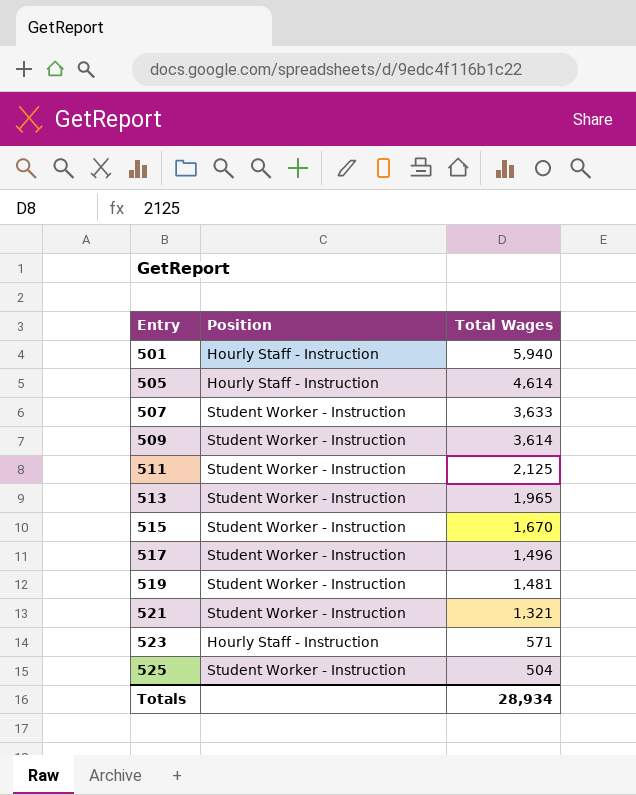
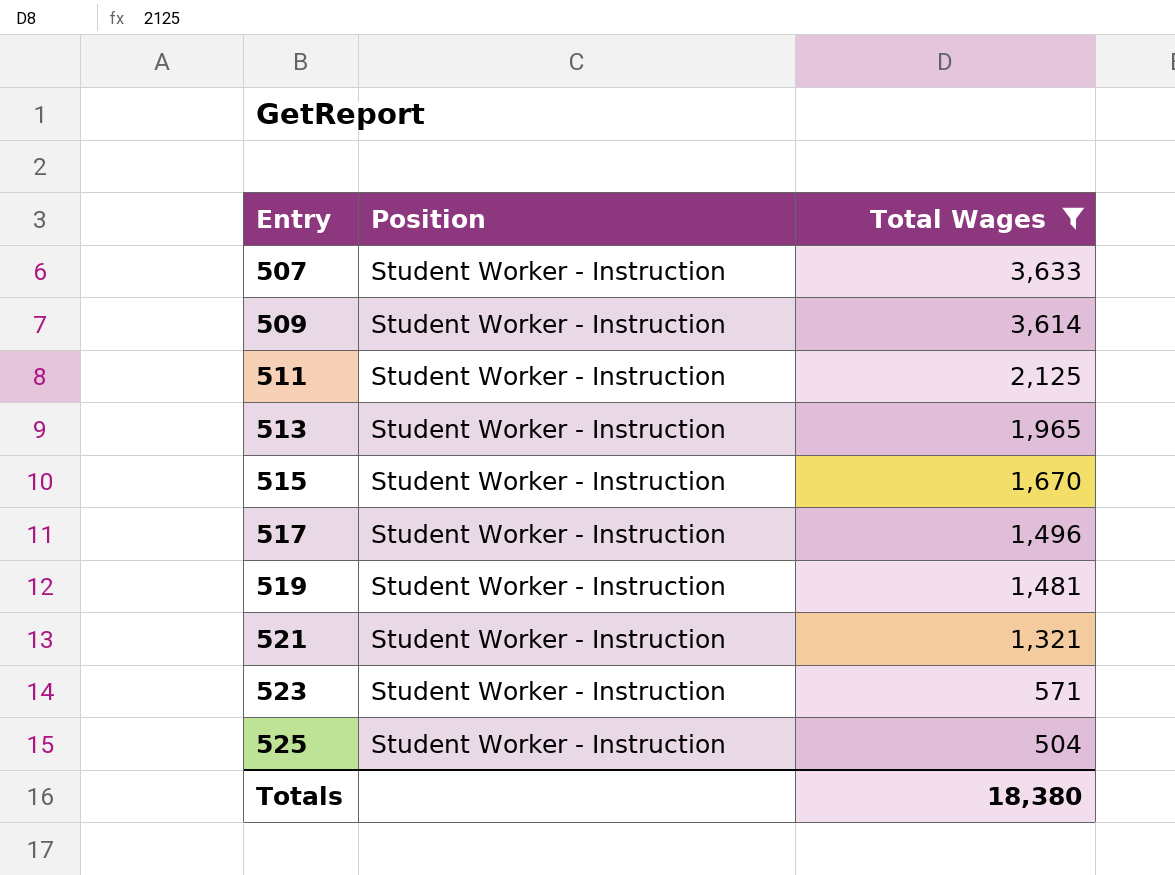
filter: none -> Total Wages <= 3,633
523 | Position: Hourly Staff - Instruction -> Student Worker - Instruction
Totals | Total Wages: 28,934 -> 18,380

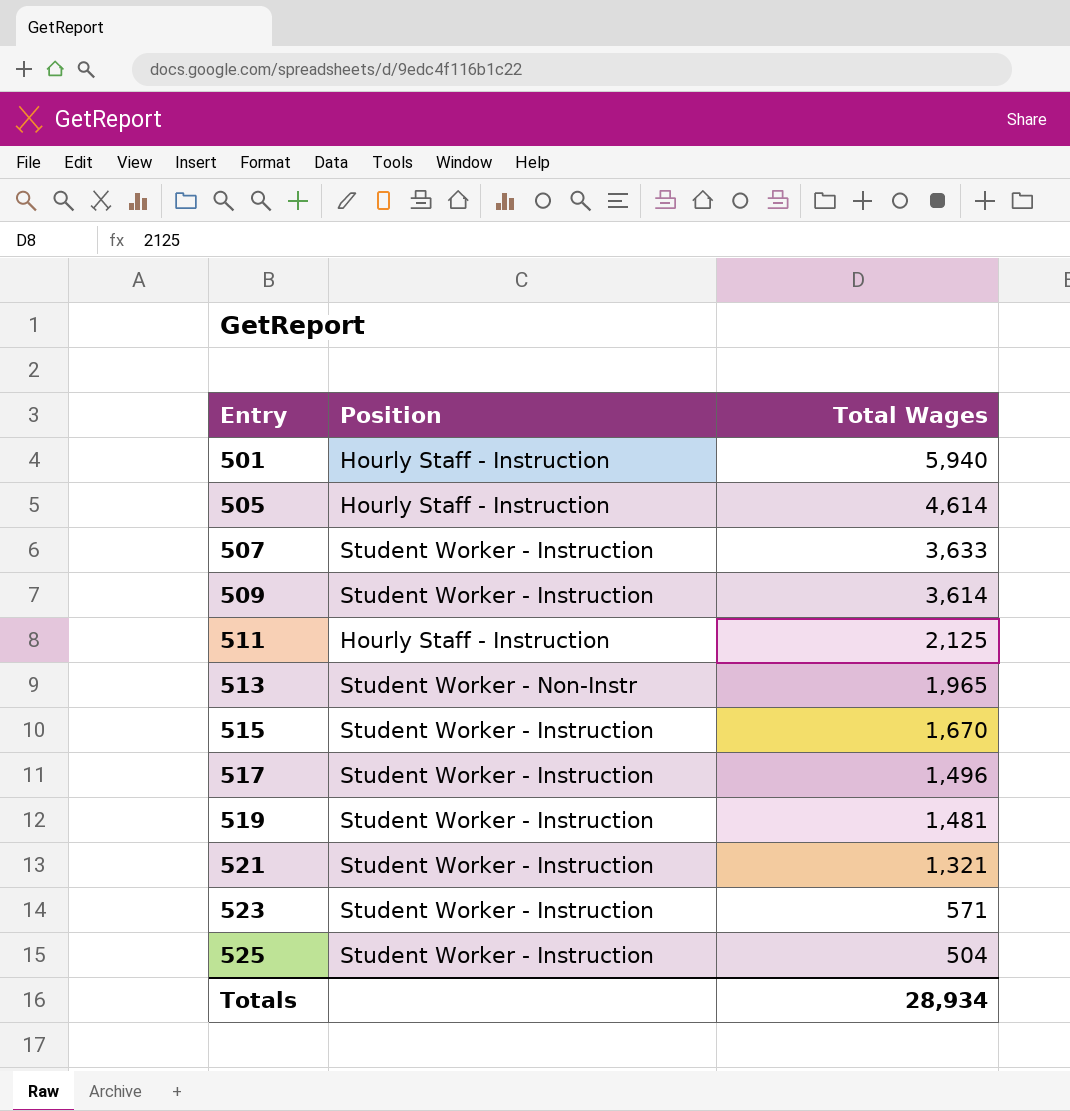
filter: Total Wages <= 3,633 -> none
511 | Position: Student Worker - Instruction -> Hourly Staff - Instruction
513 | Position: Student Worker - Instruction -> Student Worker - Non-Instr
Totals | Total Wages: 18,380 -> 28,934

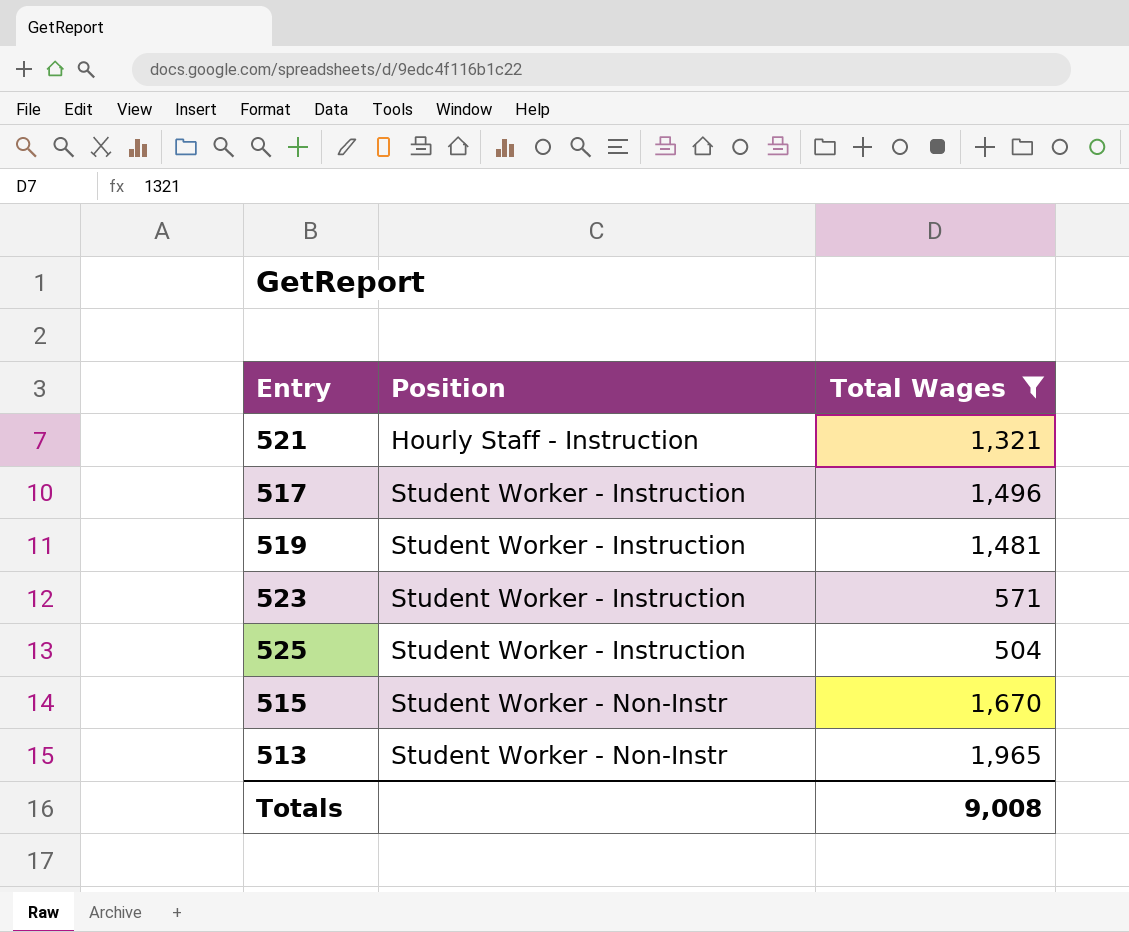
filter: none -> Total Wages <= 1,965
row order: Entry ascending -> Position ascending
521 | Position: Student Worker - Instruction -> Hourly Staff - Instruction
515 | Position: Student Worker - Instruction -> Student Worker - Non-Instr
Totals | Total Wages: 28,934 -> 9,008

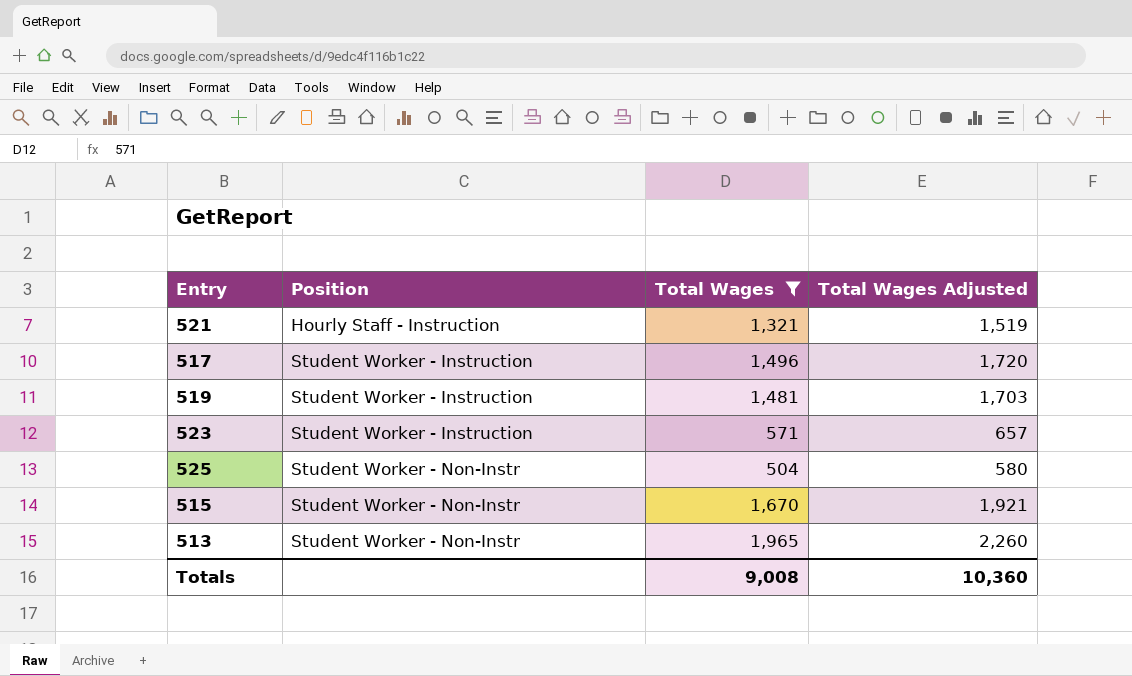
column Total Wages Adjusted | formula: none -> [Total Wages] * 1.15
525 | Position: Student Worker - Instruction -> Student Worker - Non-Instr

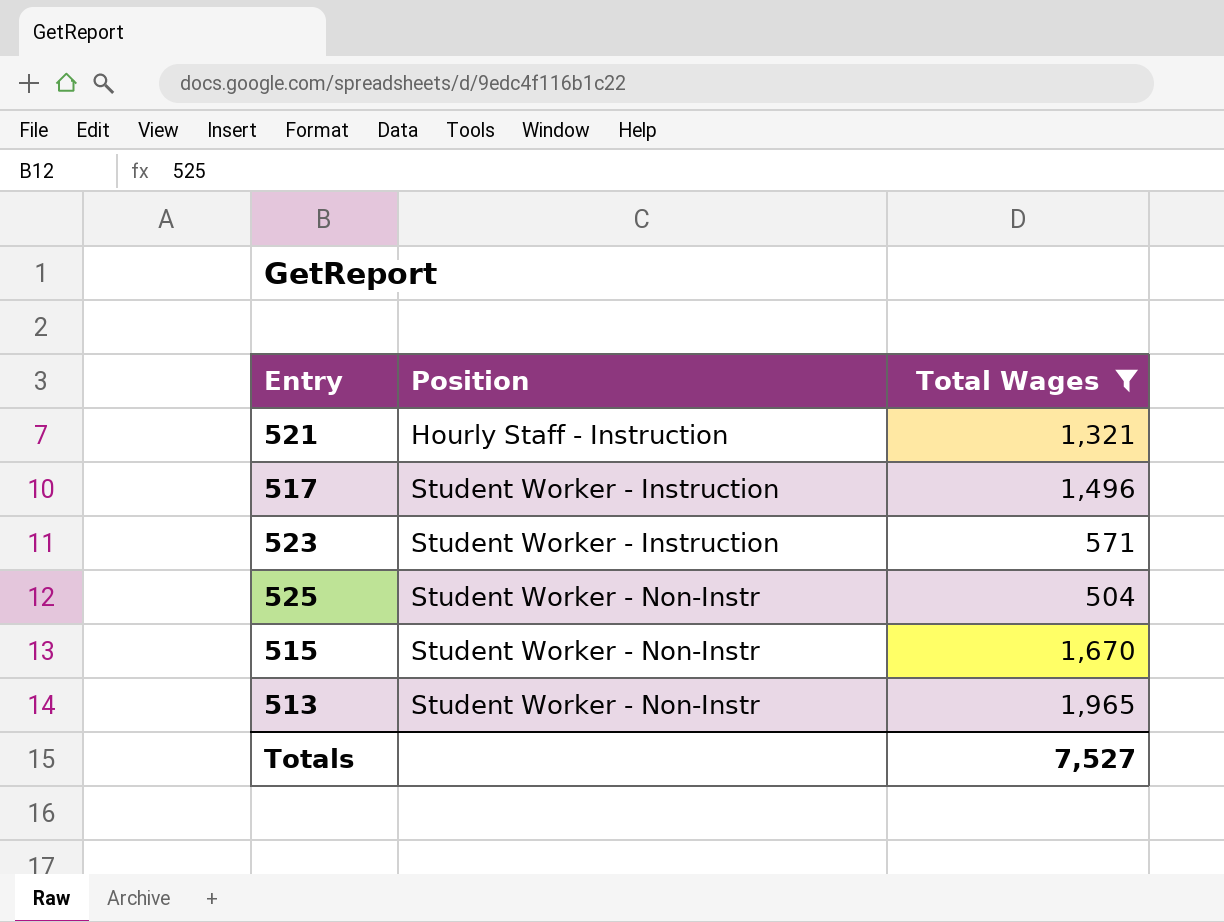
column Total Wages Adjusted | formula: [Total Wages] * 1.15 -> none
row 519: Student Worker - Instruction | 1,481 | 1,703 -> none
Totals | Total Wages: 9,008 -> 7,527

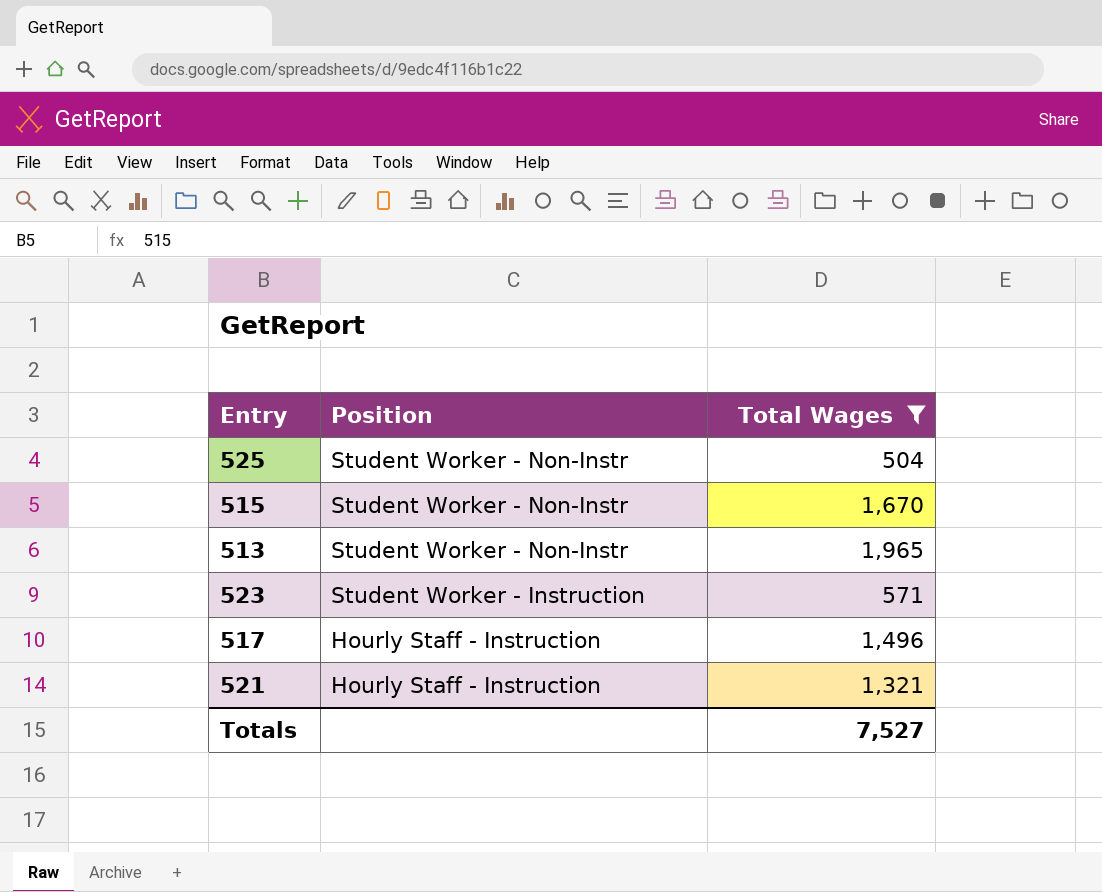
row order: Position ascending -> Position descending
517 | Position: Student Worker - Instruction -> Hourly Staff - Instruction

